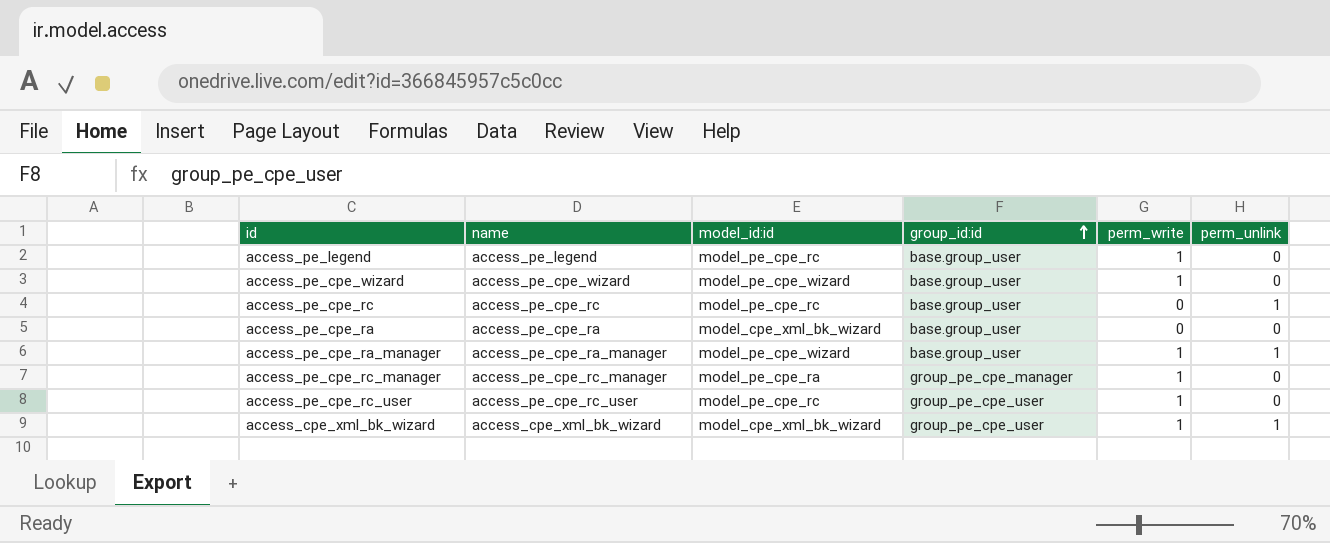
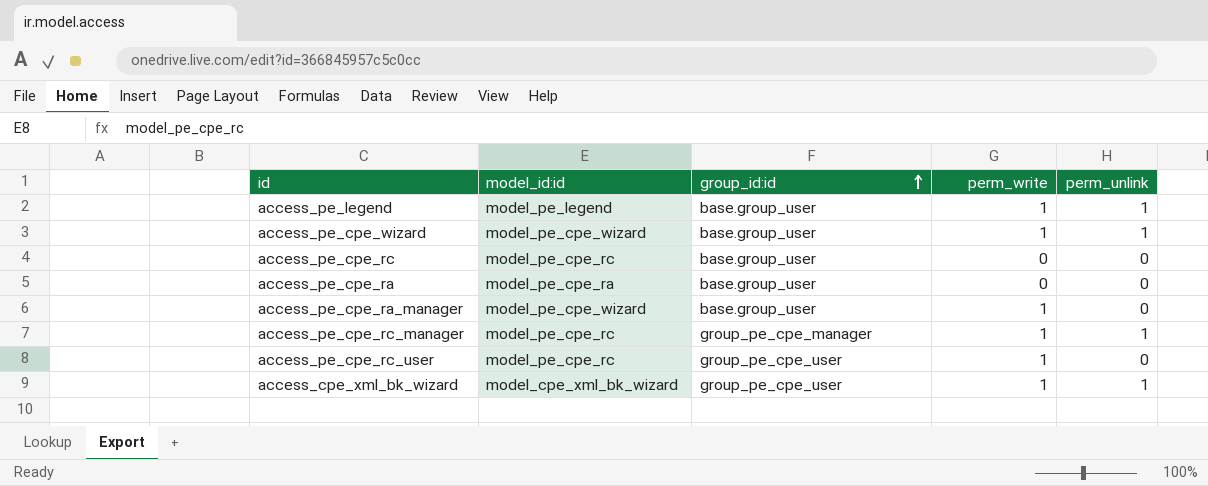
column name | position: 2 -> none
access_pe_legend | model_id:id: model_pe_cpe_rc -> model_pe_legend
access_pe_legend | perm_unlink: 0 -> 1
access_pe_cpe_wizard | perm_unlink: 0 -> 1
access_pe_cpe_rc | perm_unlink: 1 -> 0
access_pe_cpe_ra | model_id:id: model_cpe_xml_bk_wizard -> model_pe_cpe_ra
access_pe_cpe_ra_manager | perm_unlink: 1 -> 0
access_pe_cpe_rc_manager | model_id:id: model_pe_cpe_ra -> model_pe_cpe_rc
access_pe_cpe_rc_manager | perm_unlink: 0 -> 1

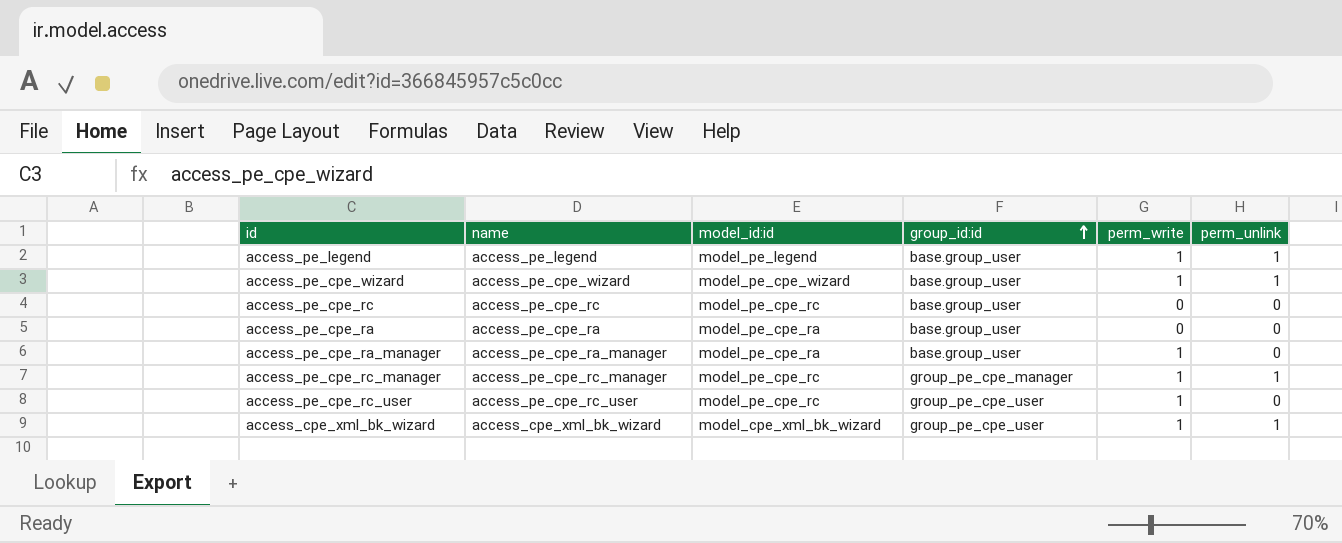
column name | position: none -> 2
access_pe_cpe_ra_manager | model_id:id: model_pe_cpe_wizard -> model_pe_cpe_ra

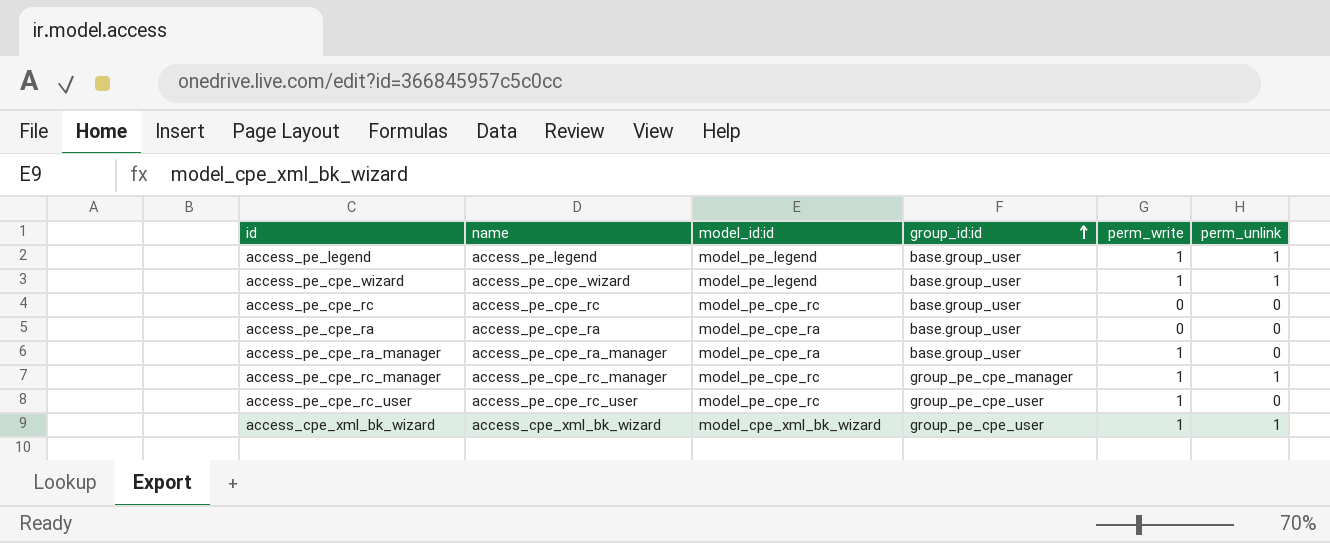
access_pe_cpe_wizard | model_id:id: model_pe_cpe_wizard -> model_pe_legend

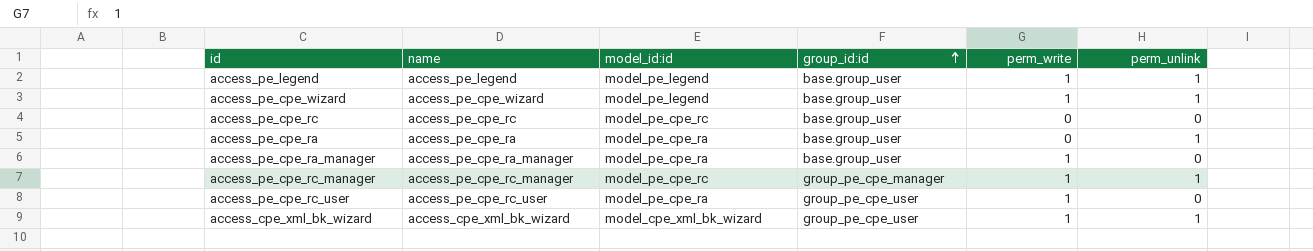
access_pe_cpe_ra | perm_unlink: 0 -> 1
access_pe_cpe_rc_user | model_id:id: model_pe_cpe_rc -> model_pe_cpe_ra

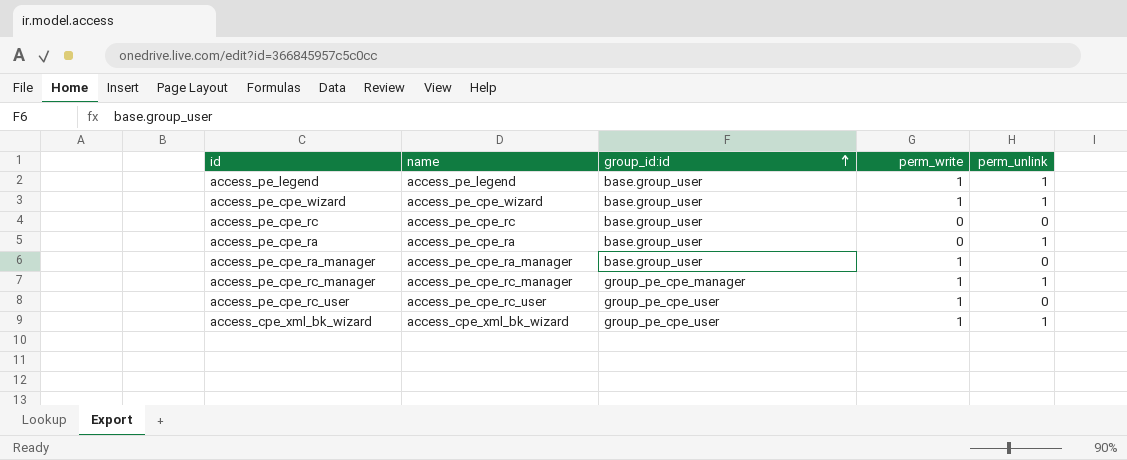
column model_id:id | position: 3 -> none

